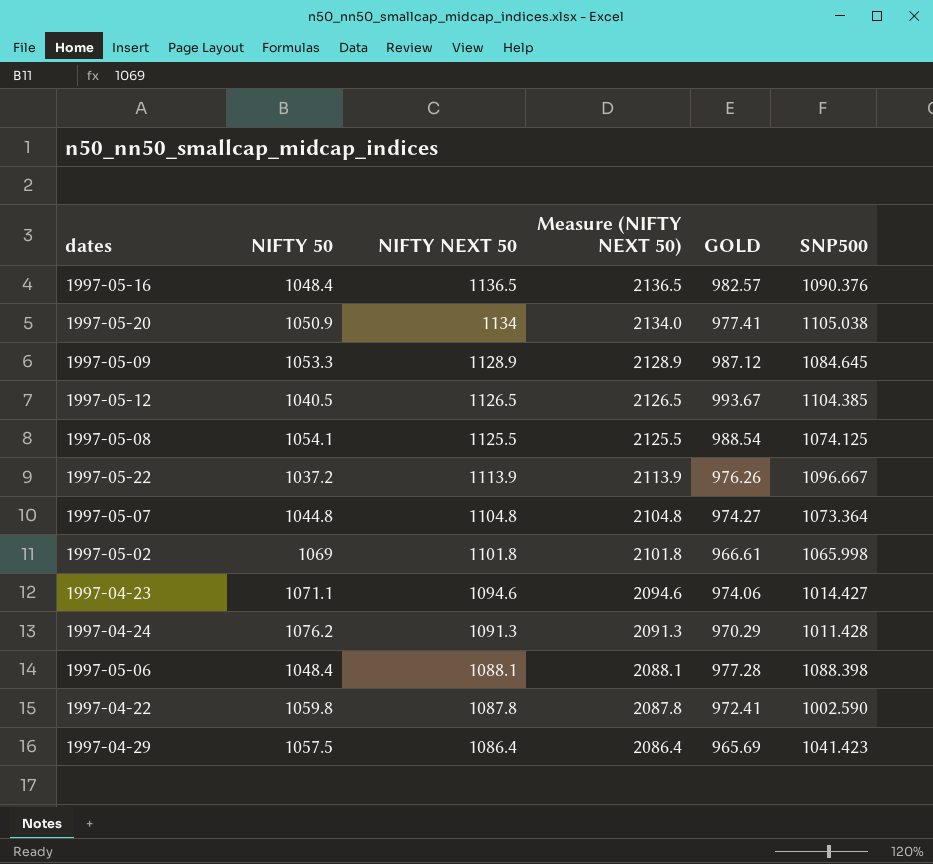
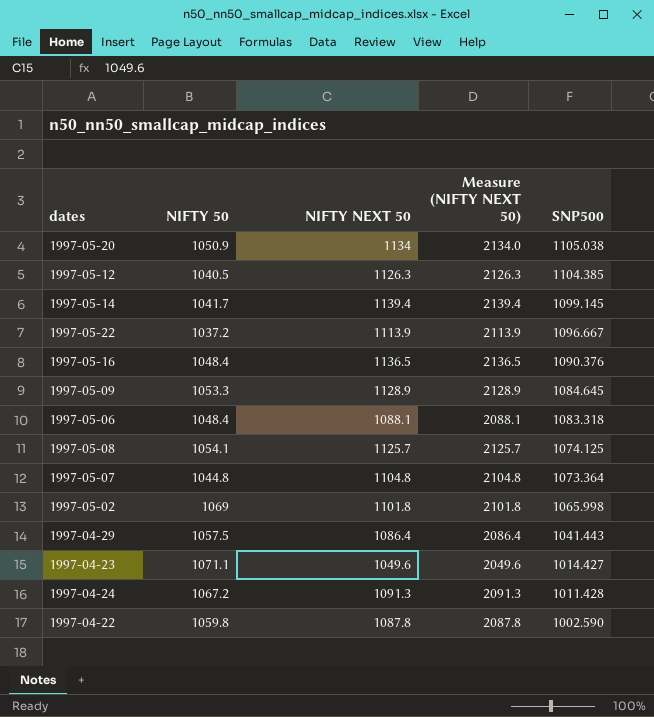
row order: NIFTY NEXT 50 descending -> SNP500 descending
column GOLD | position: 5 -> none
1997-05-12 | NIFTY NEXT 50: 1126.5 -> 1126.3
1997-05-12 | Measure (NIFTY NEXT 50): 2126.5 -> 2126.3
row 1997-05-14: none -> 1041.7 | 1139.4 | 2139.4 | 1099.145
1997-05-06 | SNP500: 1088.398 -> 1083.318
1997-05-08 | NIFTY NEXT 50: 1125.5 -> 1125.7
1997-05-08 | Measure (NIFTY NEXT 50): 2125.5 -> 2125.7
1997-04-29 | SNP500: 1041.423 -> 1041.443
1997-04-23 | NIFTY NEXT 50: 1094.6 -> 1049.6
1997-04-23 | Measure (NIFTY NEXT 50): 2094.6 -> 2049.6
1997-04-24 | NIFTY 50: 1076.2 -> 1067.2

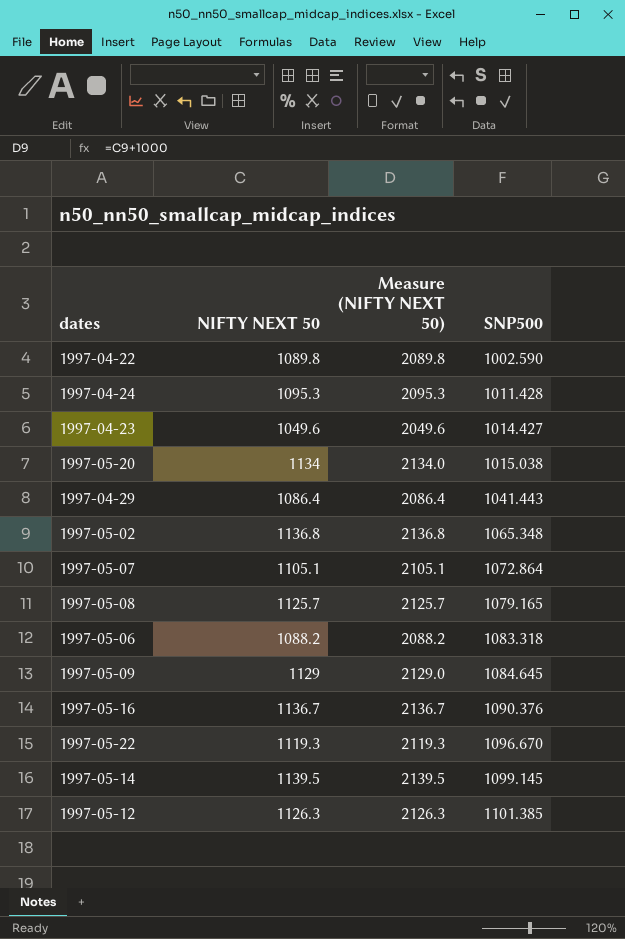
row order: SNP500 descending -> SNP500 ascending
column NIFTY 50 | position: 2 -> none
1997-04-22 | NIFTY NEXT 50: 1087.8 -> 1089.8
1997-04-22 | Measure (NIFTY NEXT 50): 2087.8 -> 2089.8
1997-04-24 | NIFTY NEXT 50: 1091.3 -> 1095.3
1997-04-24 | Measure (NIFTY NEXT 50): 2091.3 -> 2095.3
1997-05-20 | SNP500: 1105.038 -> 1015.038
1997-05-02 | NIFTY NEXT 50: 1101.8 -> 1136.8
1997-05-02 | Measure (NIFTY NEXT 50): 2101.8 -> 2136.8
1997-05-02 | SNP500: 1065.998 -> 1065.348
1997-05-07 | NIFTY NEXT 50: 1104.8 -> 1105.1
1997-05-07 | Measure (NIFTY NEXT 50): 2104.8 -> 2105.1
1997-05-07 | SNP500: 1073.364 -> 1072.864
1997-05-08 | SNP500: 1074.125 -> 1079.165
1997-05-06 | NIFTY NEXT 50: 1088.1 -> 1088.2
1997-05-06 | Measure (NIFTY NEXT 50): 2088.1 -> 2088.2
1997-05-09 | NIFTY NEXT 50: 1128.9 -> 1129
1997-05-09 | Measure (NIFTY NEXT 50): 2128.9 -> 2129.0
1997-05-16 | NIFTY NEXT 50: 1136.5 -> 1136.7
1997-05-16 | Measure (NIFTY NEXT 50): 2136.5 -> 2136.7
1997-05-22 | NIFTY NEXT 50: 1113.9 -> 1119.3
1997-05-22 | Measure (NIFTY NEXT 50): 2113.9 -> 2119.3
1997-05-22 | SNP500: 1096.667 -> 1096.670
1997-05-14 | NIFTY NEXT 50: 1139.4 -> 1139.5
1997-05-14 | Measure (NIFTY NEXT 50): 2139.4 -> 2139.5
1997-05-12 | SNP500: 1104.385 -> 1101.385

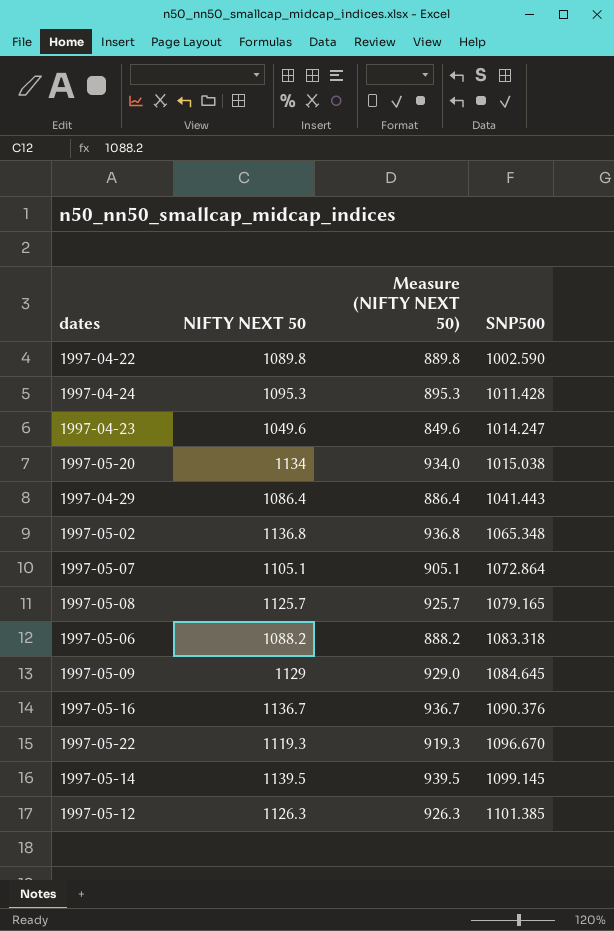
column Measure (NIFTY NEXT 50) | formula: [NIFTY NEXT 50] + 1000 -> [NIFTY NEXT 50] - 200
1997-04-23 | SNP500: 1014.427 -> 1014.247

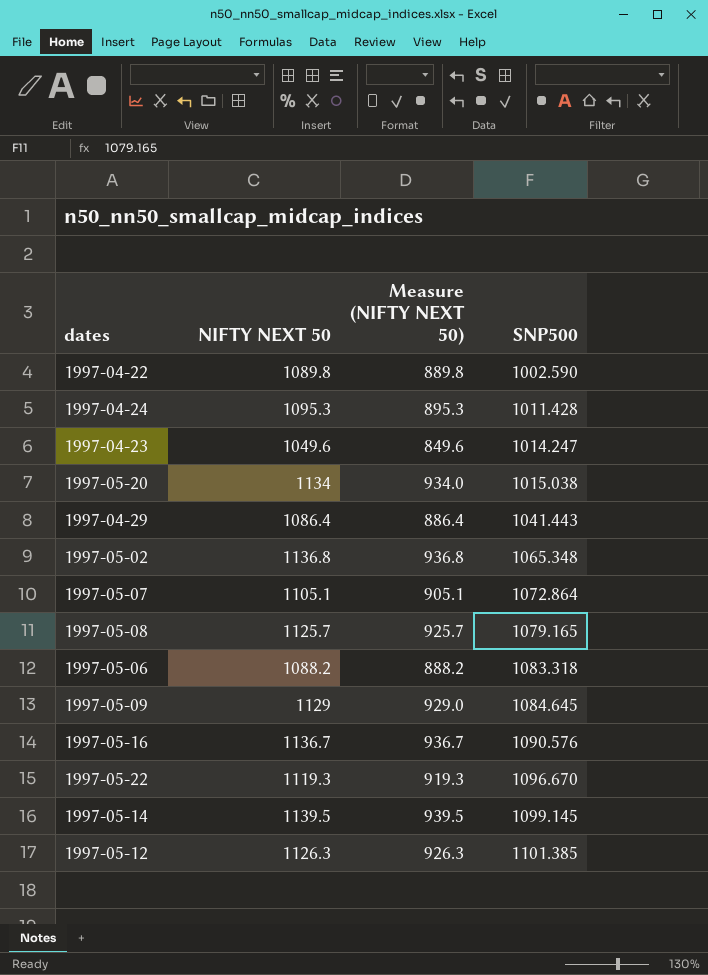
1997-05-16 | SNP500: 1090.376 -> 1090.576

